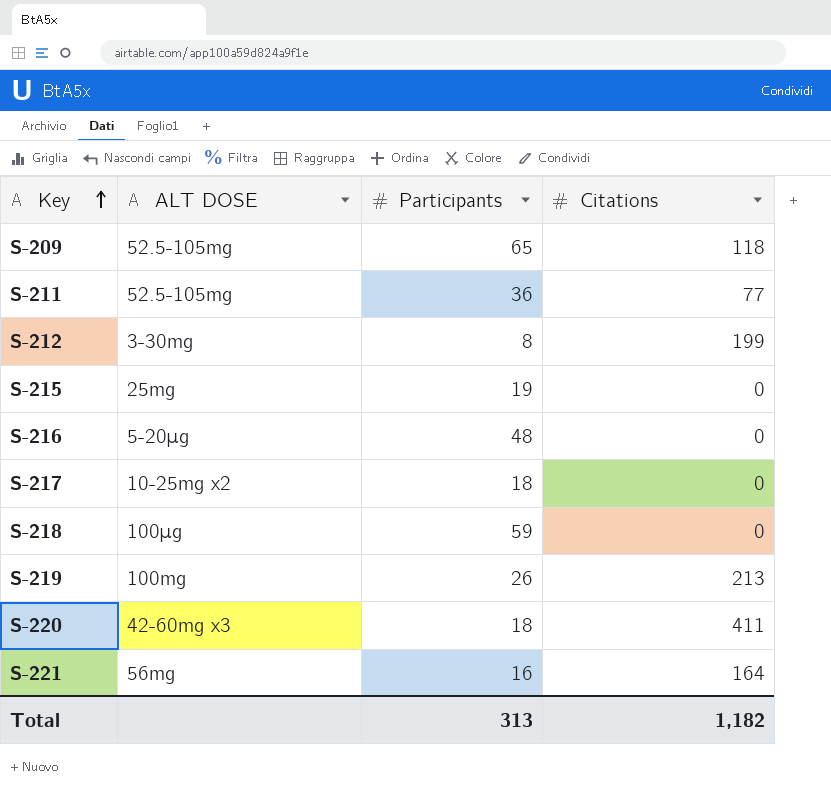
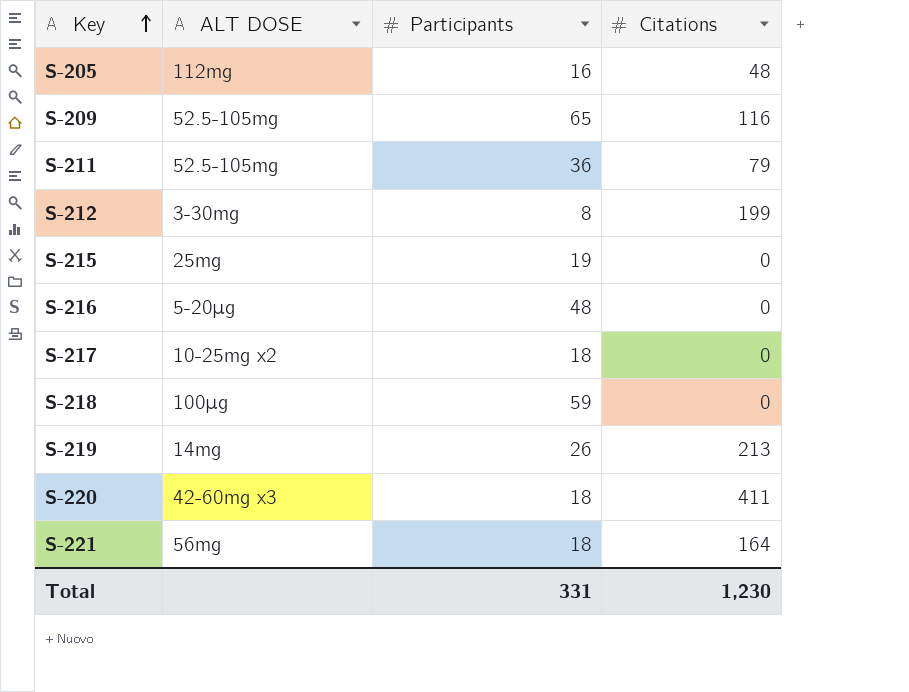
row S-205: none -> 112mg | 16 | 48
S-209 | Citations: 118 -> 116
S-211 | Citations: 77 -> 79
S-219 | ALT DOSE: 100mg -> 14mg
S-221 | Participants: 16 -> 18
Total | Participants: 313 -> 331
Total | Citations: 1,182 -> 1,230

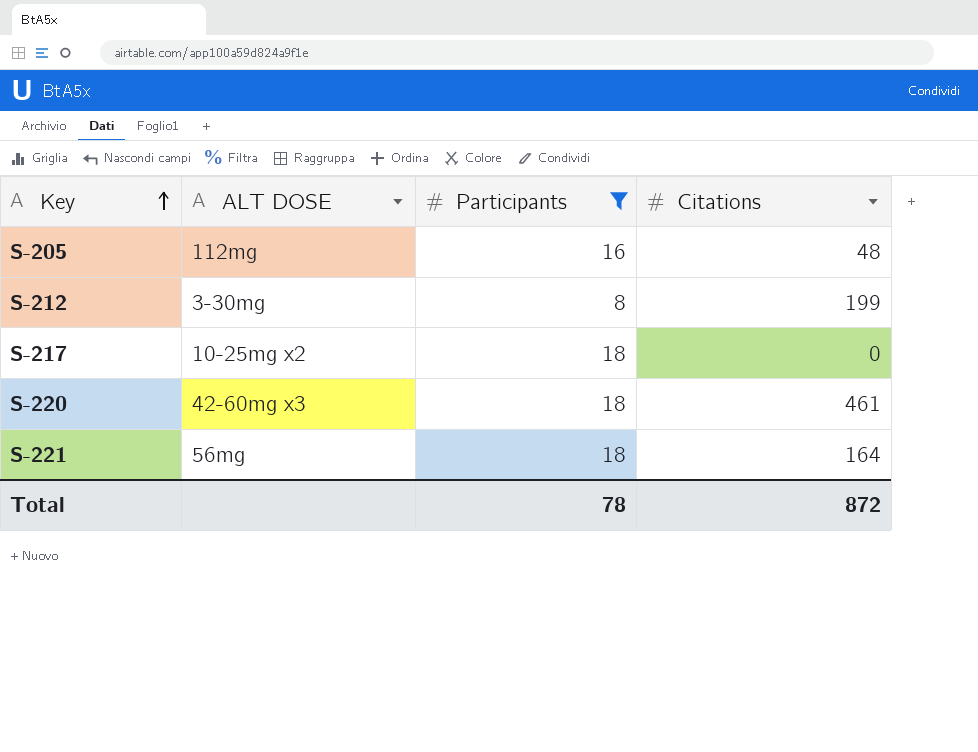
filter: none -> Participants <= 18
S-220 | Citations: 411 -> 461
Total | Participants: 331 -> 78
Total | Citations: 1,230 -> 872

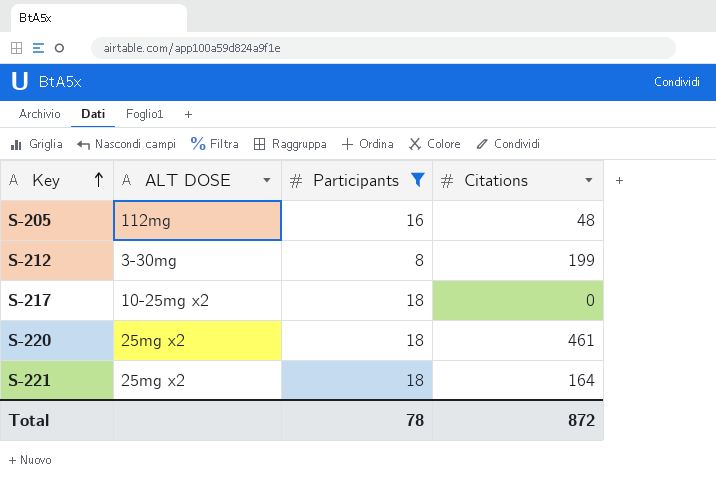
S-220 | ALT DOSE: 42-60mg x3 -> 25mg x2
S-221 | ALT DOSE: 56mg -> 25mg x2

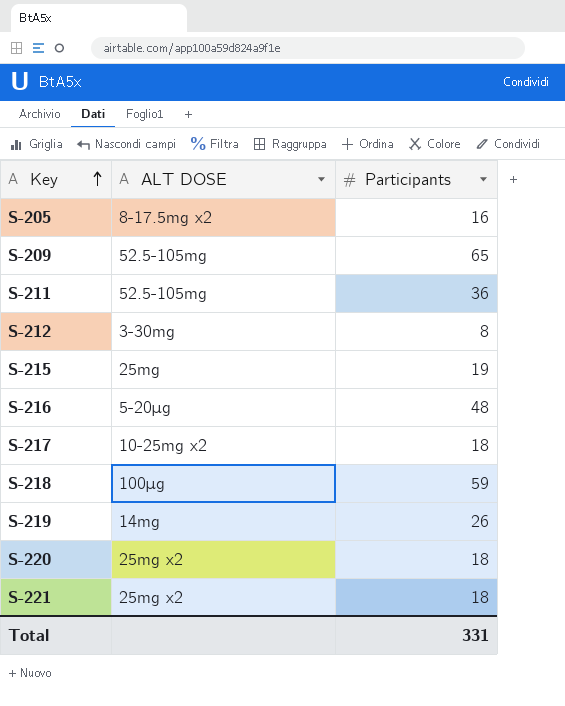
filter: Participants <= 18 -> none
column Citations | position: 4 -> none
S-205 | ALT DOSE: 112mg -> 8-17.5mg x2
Total | Participants: 78 -> 331

